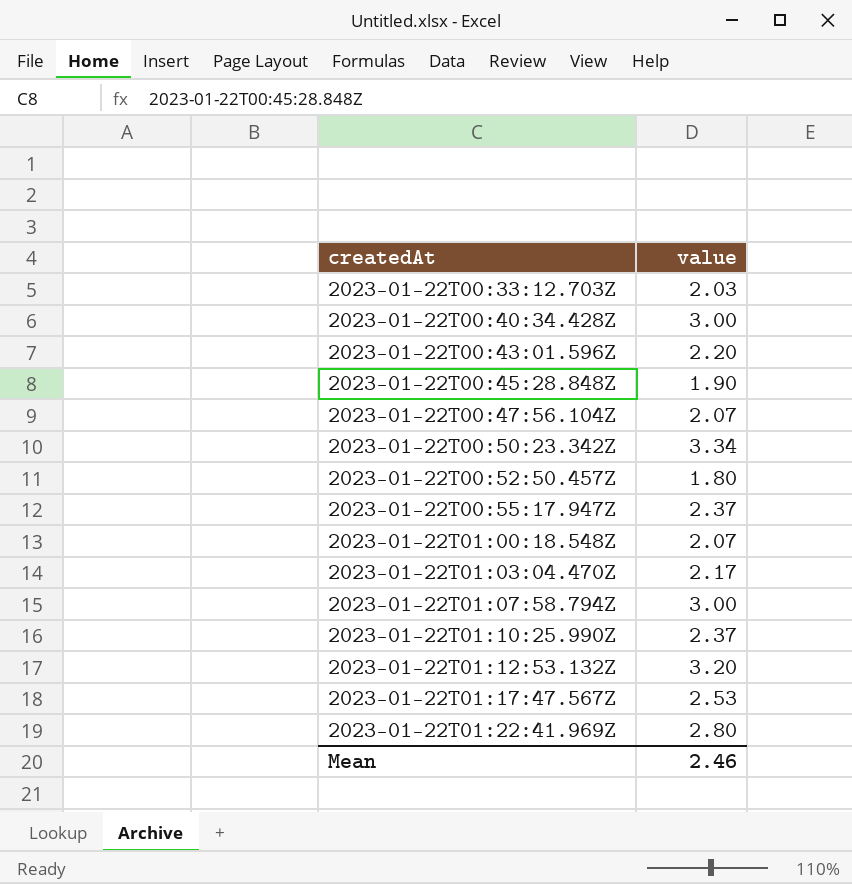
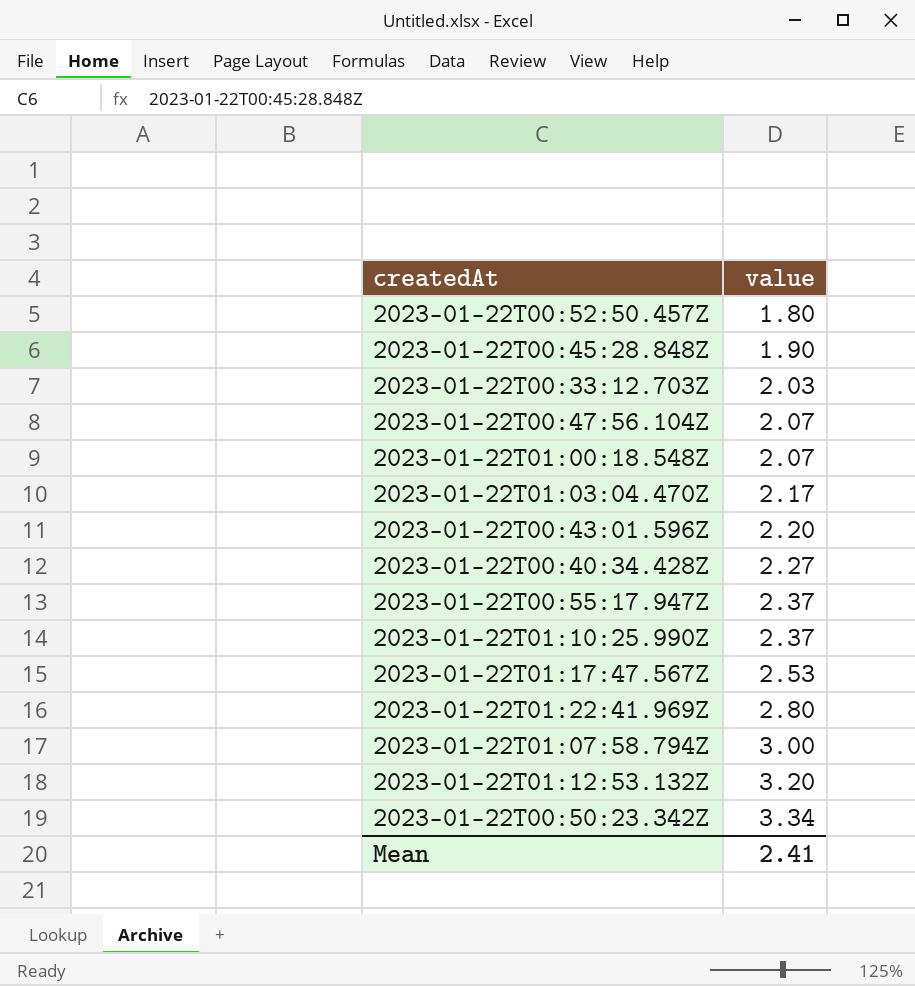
row order: createdAt ascending -> value ascending
2023-01-22T00:40:34.428Z | value: 3.00 -> 2.27
Mean | value: 2.46 -> 2.41

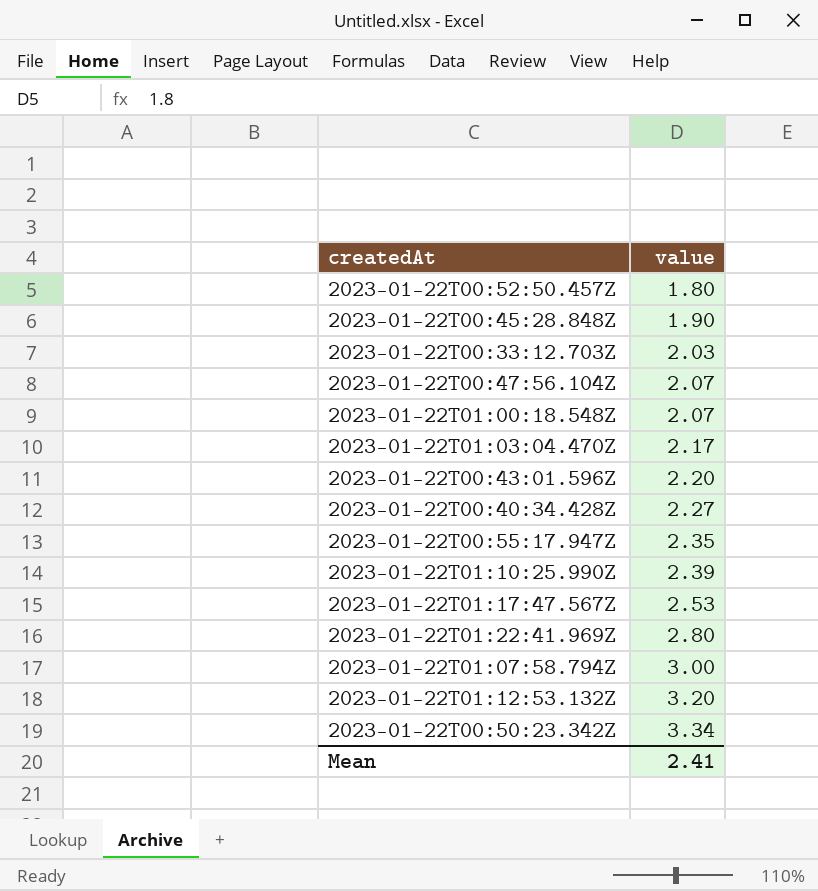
2023-01-22T00:55:17.947Z | value: 2.37 -> 2.35
2023-01-22T01:10:25.990Z | value: 2.37 -> 2.39

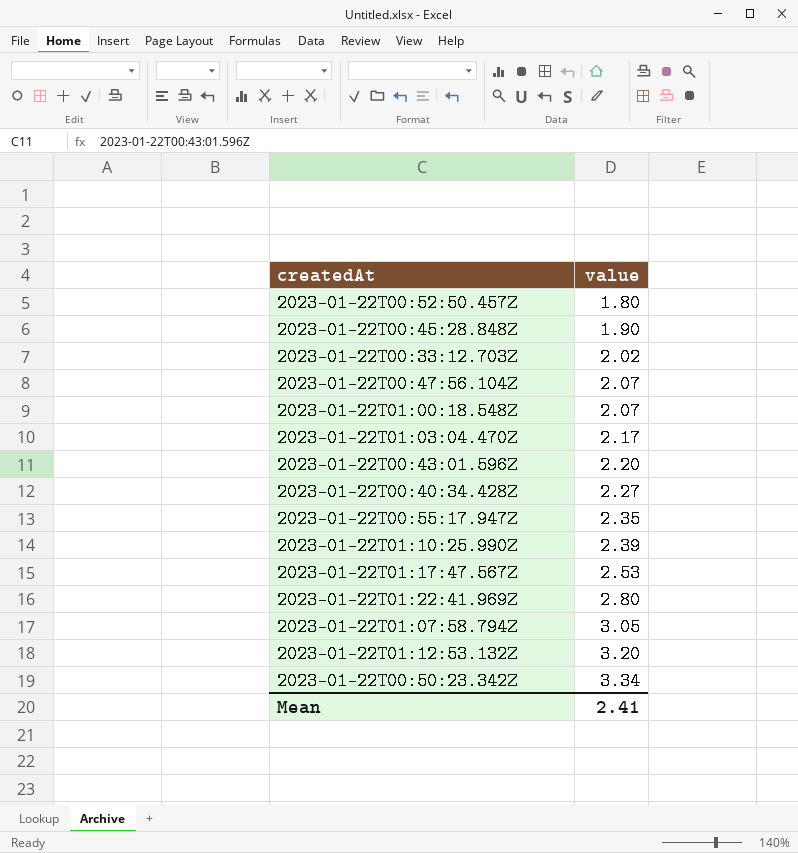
2023-01-22T00:33:12.703Z | value: 2.03 -> 2.02
2023-01-22T01:07:58.794Z | value: 3.00 -> 3.05

